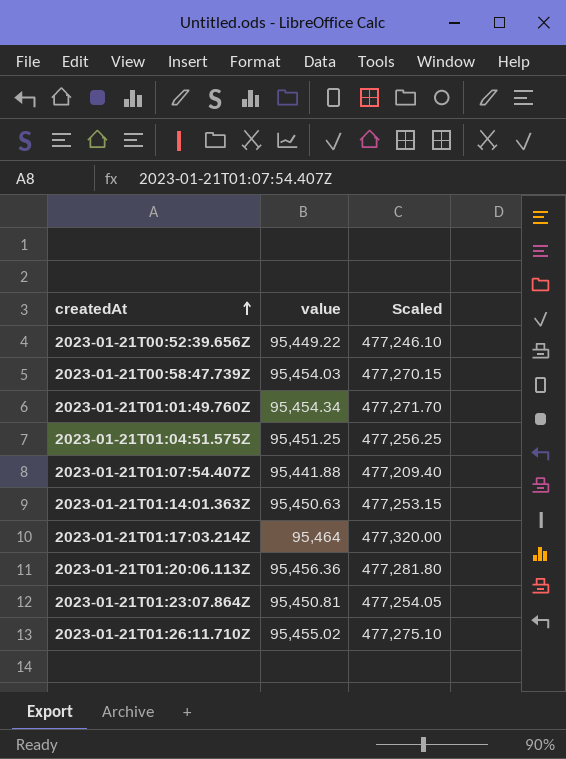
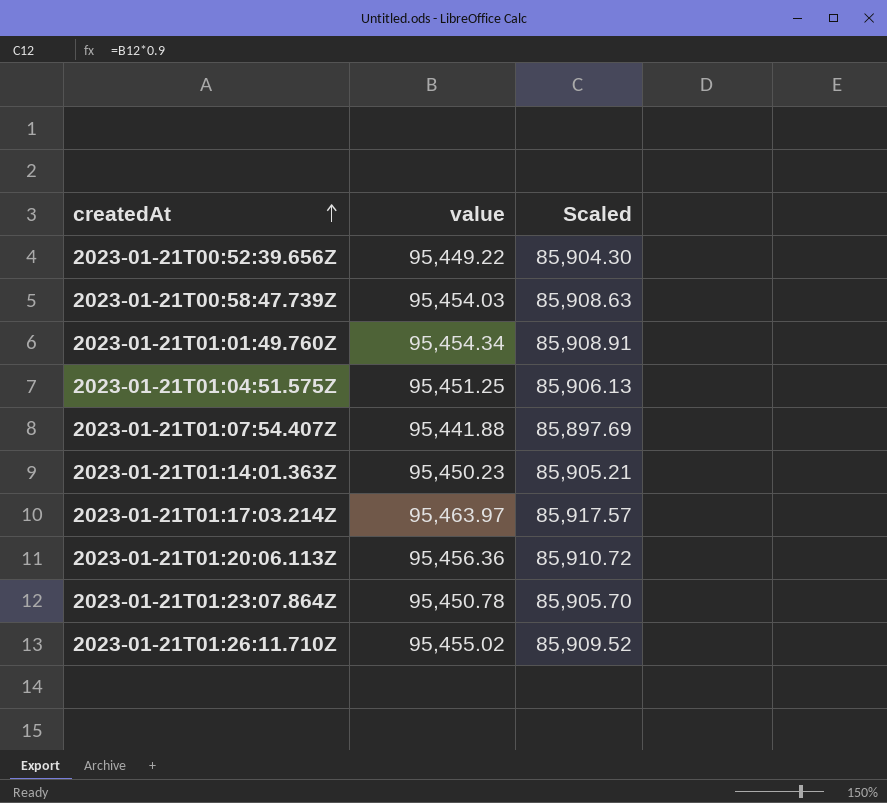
column Scaled | formula: [value] * 5 -> [value] * 0.9
2023-01-21T01:14:01.363Z | value: 95,450.63 -> 95,450.23
2023-01-21T01:17:03.214Z | value: 95,464 -> 95,463.97
2023-01-21T01:23:07.864Z | value: 95,450.81 -> 95,450.78

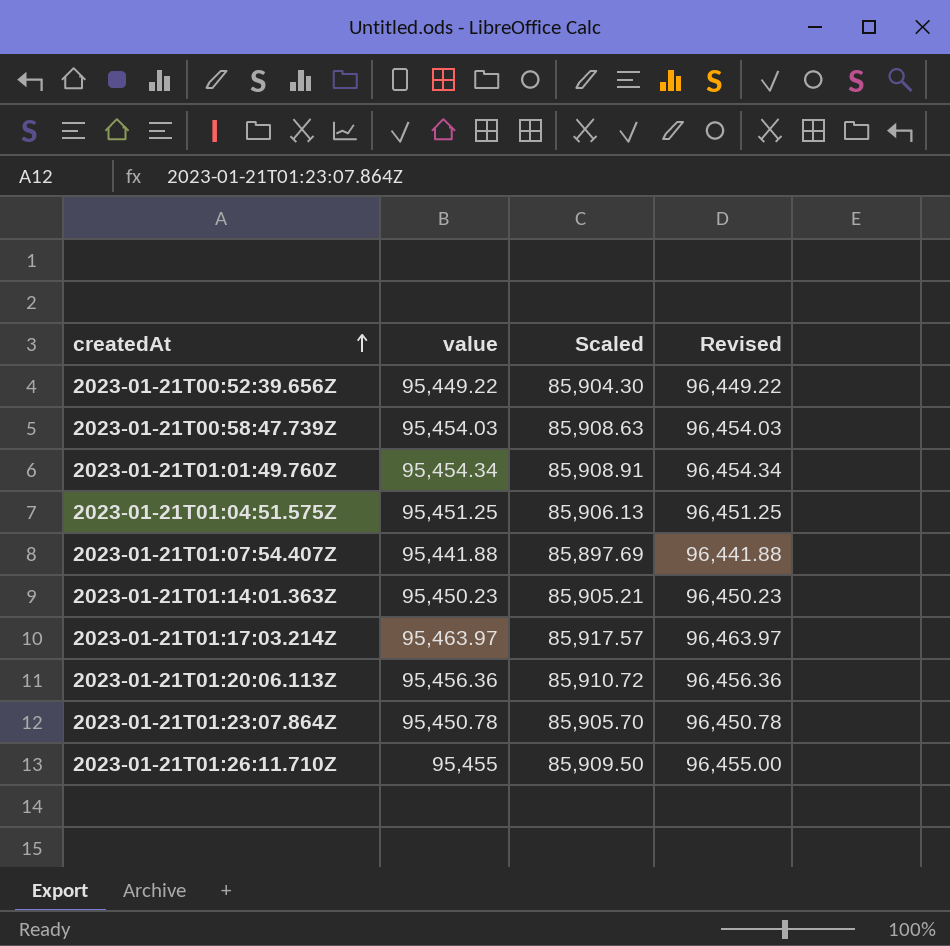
column Revised | formula: none -> [value] + 1000
2023-01-21T01:26:11.710Z | value: 95,455.02 -> 95,455
2023-01-21T01:26:11.710Z | Scaled: 85,909.52 -> 85,909.50

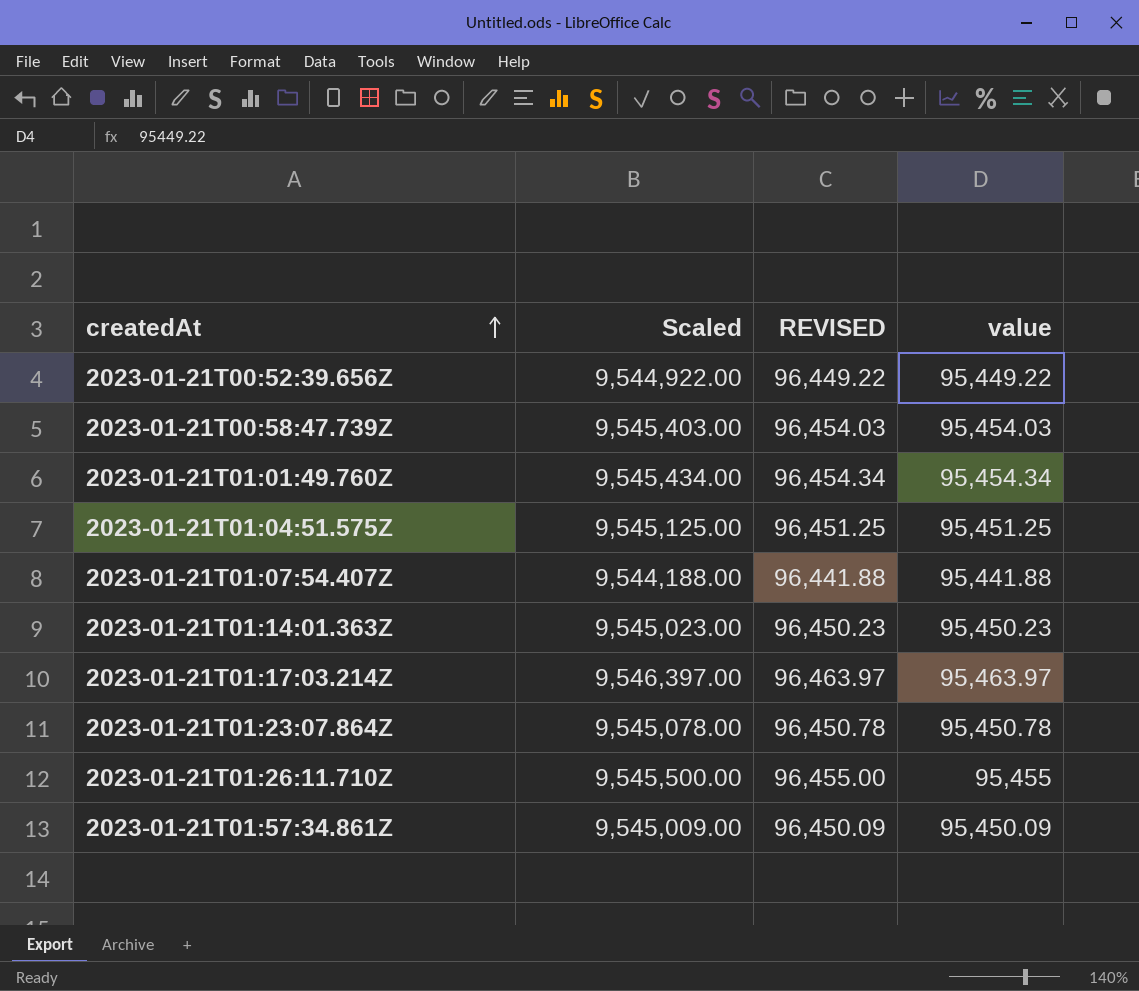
column Scaled | formula: [value] * 0.9 -> [value] * 100
column name: Revised -> REVISED
column value | position: 2 -> 4
row 2023-01-21T01:20:06.113Z: 95,456.36 | 85,910.72 | 96,456.36 -> none
row 2023-01-21T01:57:34.861Z: none -> 9,545,009.00 | 96,450.09 | 95,450.09

